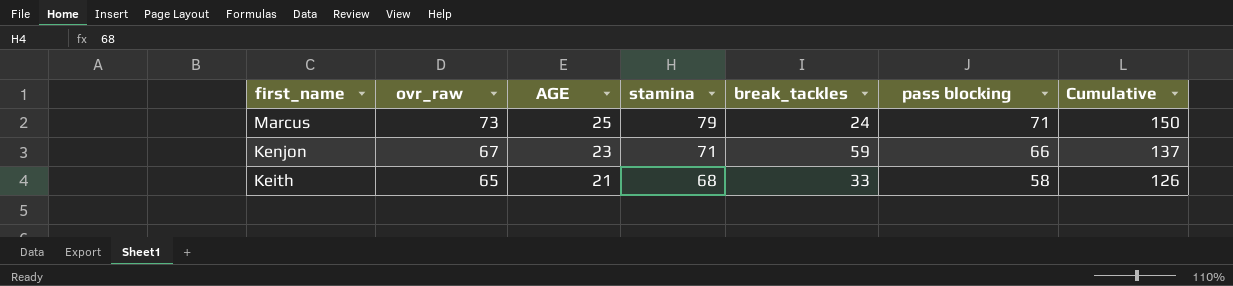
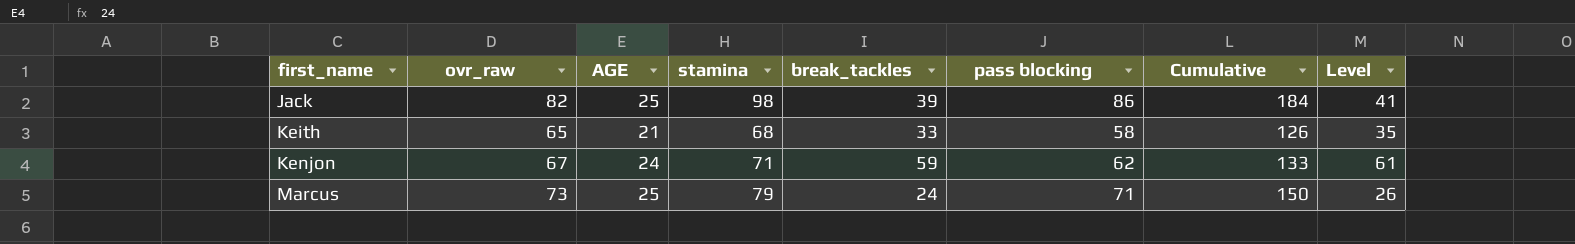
row order: first_name descending -> first_name ascending
column Level | formula: none -> [break_tackles] + 2
row Jack: none -> 82 | 25 | 98 | 39 | 86 | 184 | 41
Kenjon | AGE: 23 -> 24
Kenjon | pass blocking: 66 -> 62
Kenjon | Cumulative: 137 -> 133

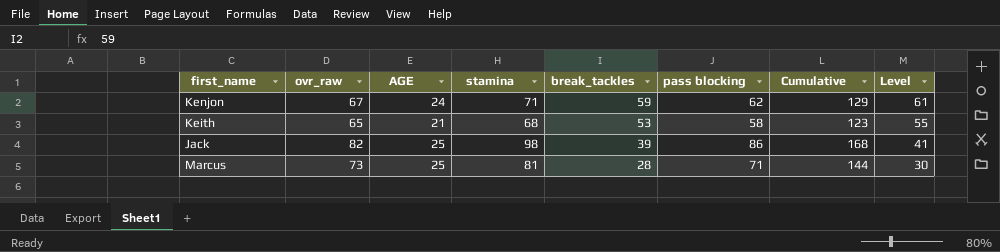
row order: first_name ascending -> break_tackles descending
column Cumulative | formula: [stamina] + [pass blocking] -> [ovr_raw] + [pass blocking]
Keith | break_tackles: 33 -> 53
Keith | Level: 35 -> 55
Marcus | stamina: 79 -> 81
Marcus | break_tackles: 24 -> 28
Marcus | Level: 26 -> 30

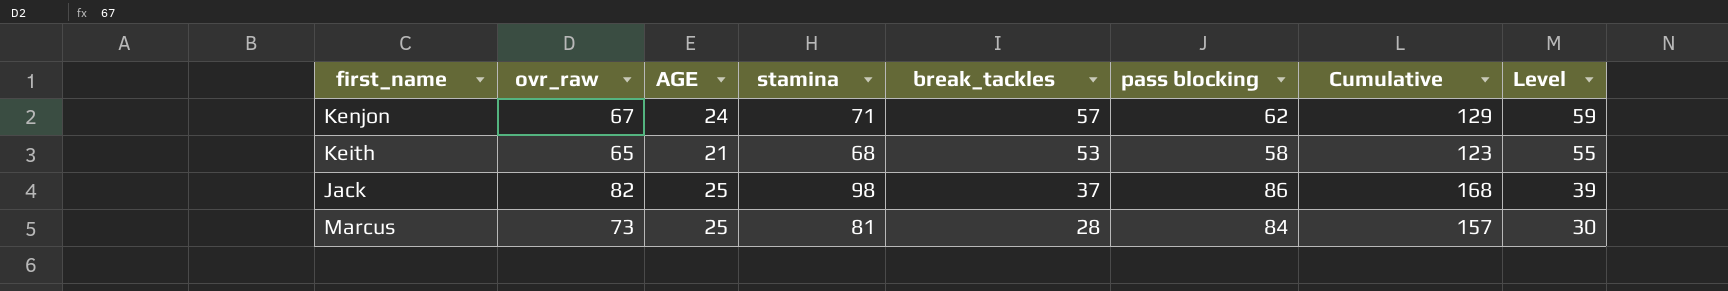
Kenjon | break_tackles: 59 -> 57
Kenjon | Level: 61 -> 59
Jack | break_tackles: 39 -> 37
Jack | Level: 41 -> 39
Marcus | pass blocking: 71 -> 84
Marcus | Cumulative: 144 -> 157

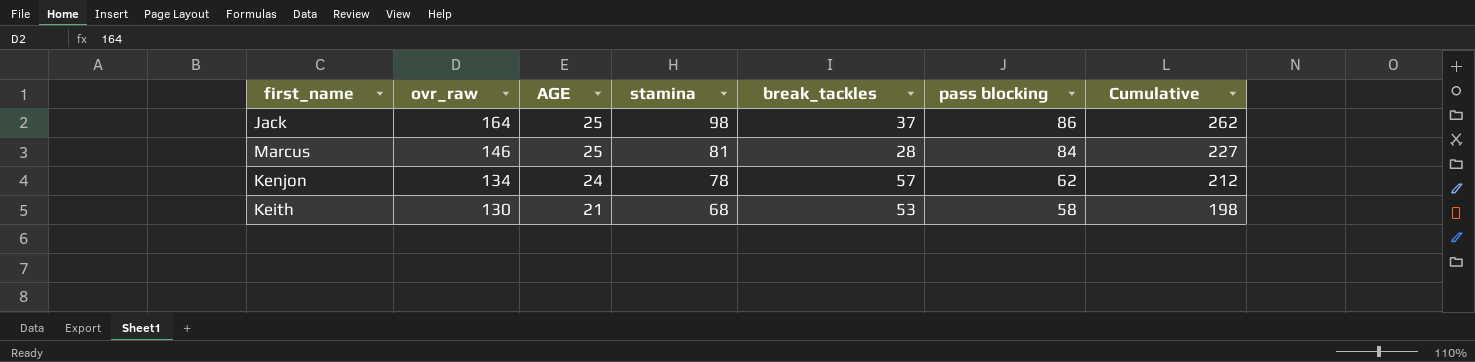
row order: break_tackles descending -> ovr_raw descending
column Level | formula: [break_tackles] + 2 -> none
column Cumulative | formula: [ovr_raw] + [pass blocking] -> [ovr_raw] + [stamina]
Jack | ovr_raw: 82 -> 164
Marcus | ovr_raw: 73 -> 146
Kenjon | ovr_raw: 67 -> 134
Kenjon | stamina: 71 -> 78
Keith | ovr_raw: 65 -> 130

